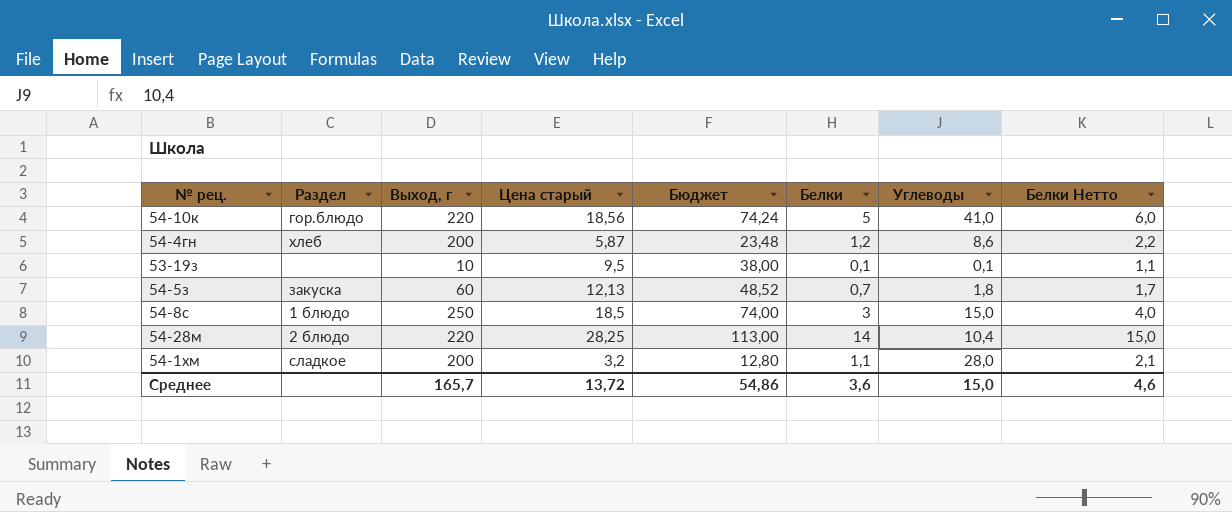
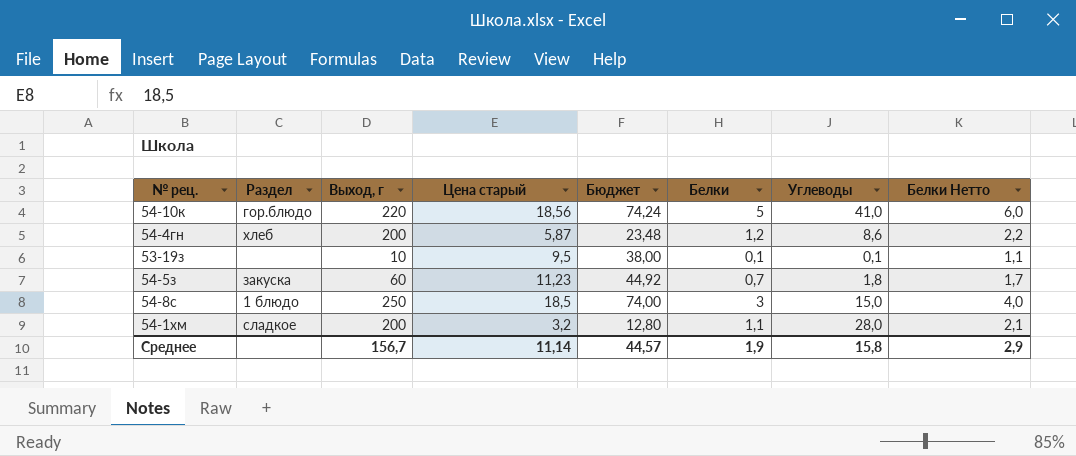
row 54-28м: 2 блюдо | 220 | 28,25 | 113,00 | 14 | 10,4 | 15,0 -> none
54-5з | Цена старый: 12,13 -> 11,23
54-5з | Бюджет: 48,52 -> 44,92
Среднее | Выход, г: 165,7 -> 156,7
Среднее | Цена старый: 13,72 -> 11,14
Среднее | Бюджет: 54,86 -> 44,57
Среднее | Белки: 3,6 -> 1,9
Среднее | Углеводы: 15,0 -> 15,8
Среднее | Белки Нетто: 4,6 -> 2,9

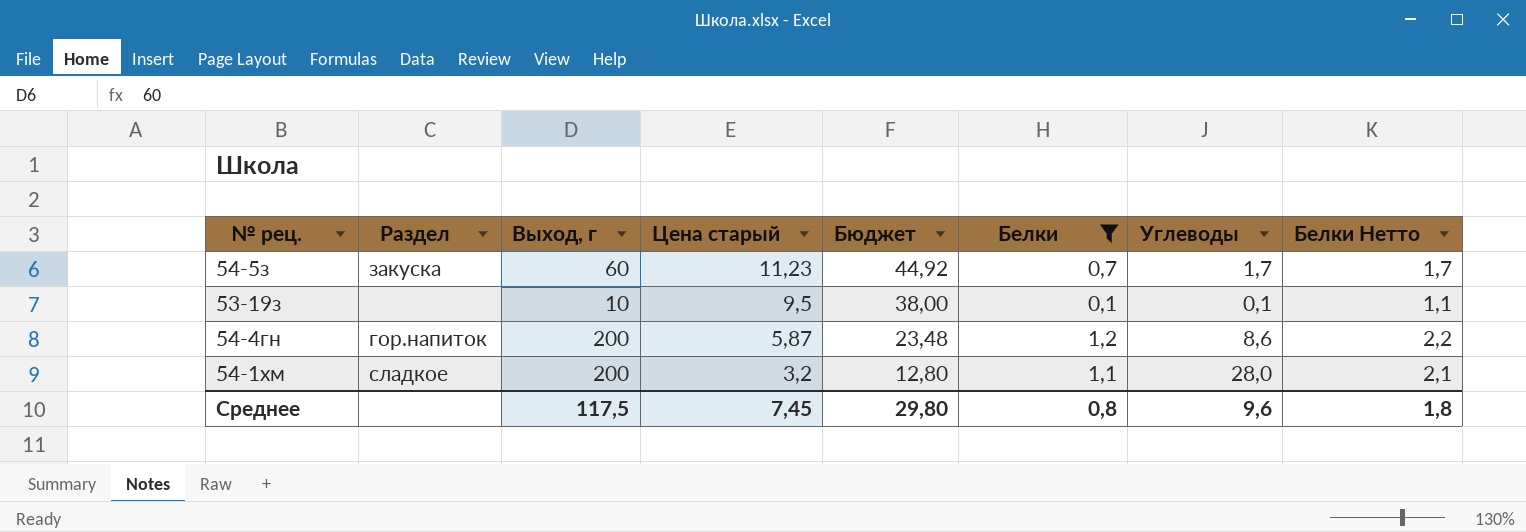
filter: none -> Белки <= 1,2
row order: none -> Цена старый descending
54-5з | Углеводы: 1,8 -> 1,7
54-4гн | Раздел: хлеб -> гор.напиток
Среднее | Выход, г: 156,7 -> 117,5
Среднее | Цена старый: 11,14 -> 7,45
Среднее | Бюджет: 44,57 -> 29,80
Среднее | Белки: 1,9 -> 0,8
Среднее | Углеводы: 15,8 -> 9,6
Среднее | Белки Нетто: 2,9 -> 1,8

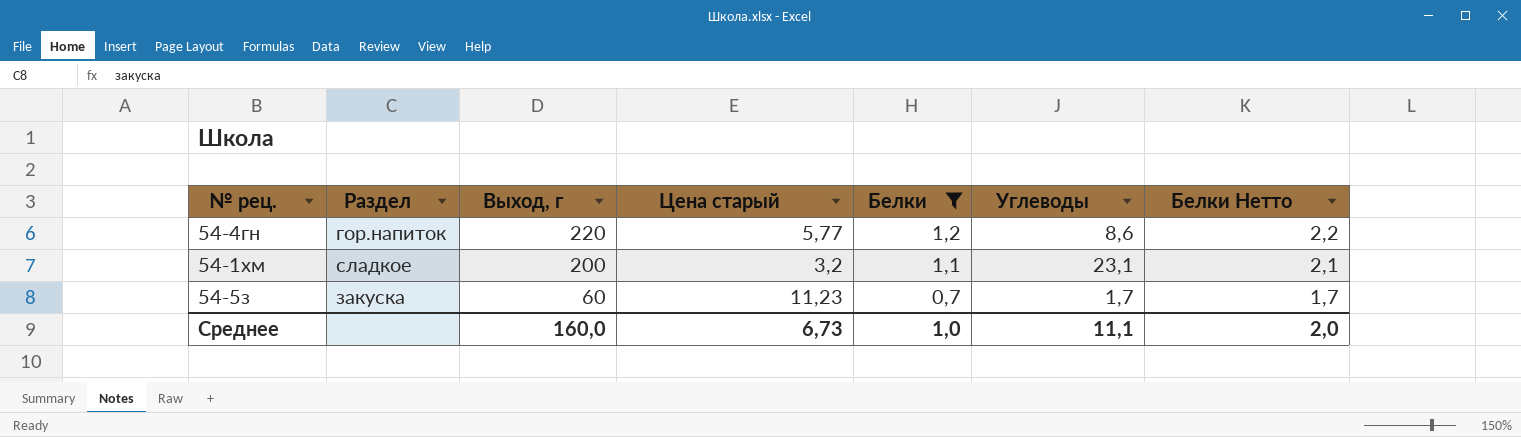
row order: Цена старый descending -> Выход, г descending
column Бюджет | formula: [Цена старый] * 4 -> none
row 53-19з: none | 10 | 9,5 | 38,00 | 0,1 | 0,1 | 1,1 -> none
54-4гн | Выход, г: 200 -> 220
54-4гн | Цена старый: 5,87 -> 5,77
54-1хм | Углеводы: 28,0 -> 23,1
Среднее | Выход, г: 117,5 -> 160,0
Среднее | Цена старый: 7,45 -> 6,73
Среднее | Белки: 0,8 -> 1,0
Среднее | Углеводы: 9,6 -> 11,1
Среднее | Белки Нетто: 1,8 -> 2,0

